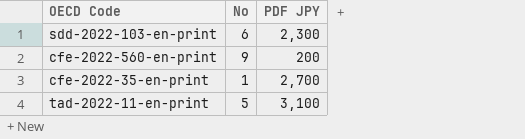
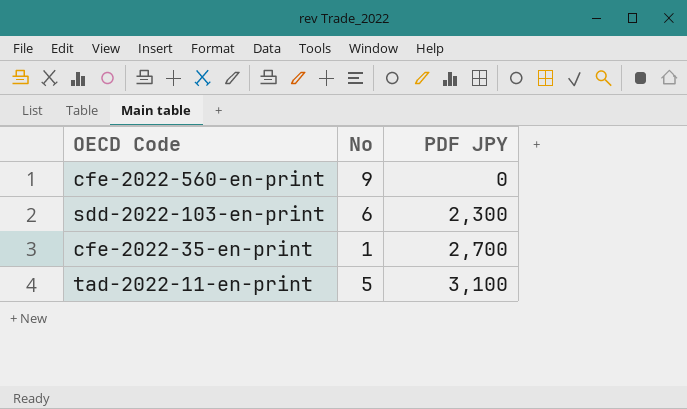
row order: none -> PDF JPY ascending
cfe-2022-560-en-print | PDF JPY: 200 -> 0

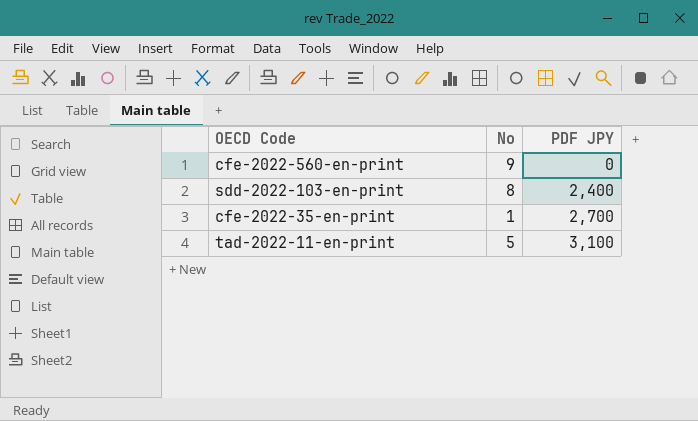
sdd-2022-103-en-print | No: 6 -> 8
sdd-2022-103-en-print | PDF JPY: 2,300 -> 2,400

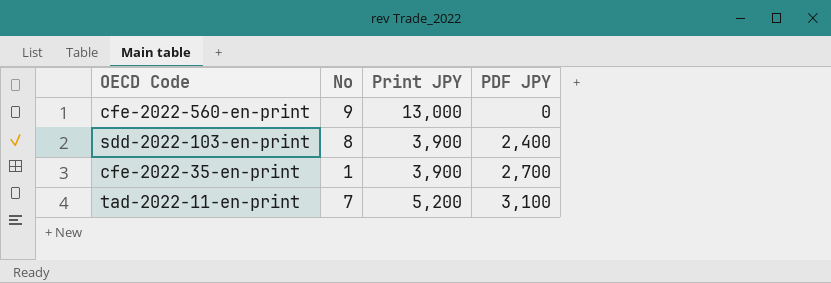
column Print JPY | position: none -> 3
tad-2022-11-en-print | No: 5 -> 7

